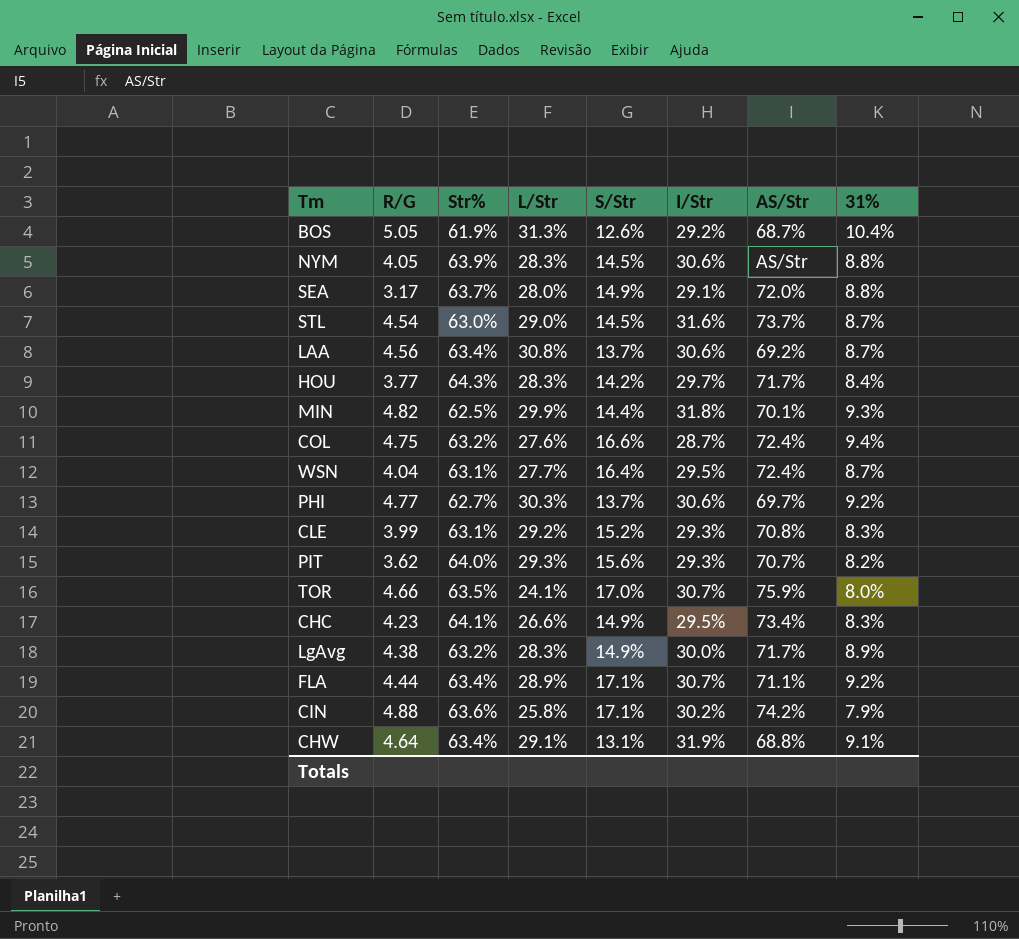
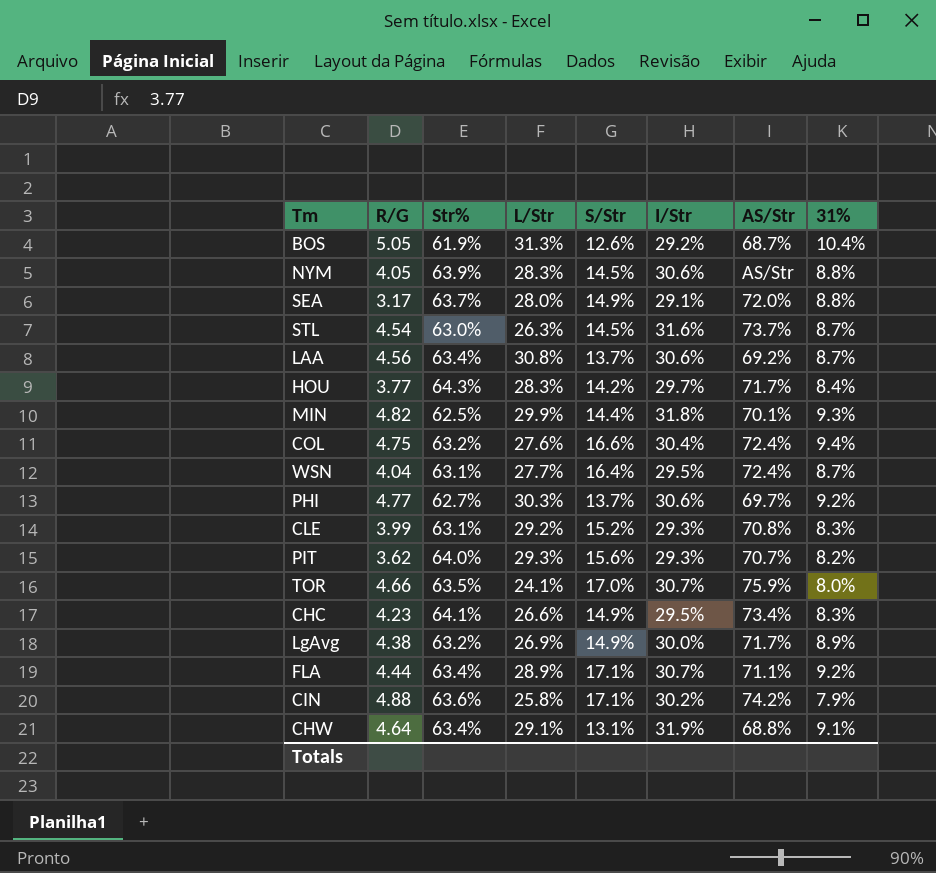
STL | L/Str: 29.0% -> 26.3%
COL | I/Str: 28.7% -> 30.4%
LgAvg | L/Str: 28.3% -> 26.9%

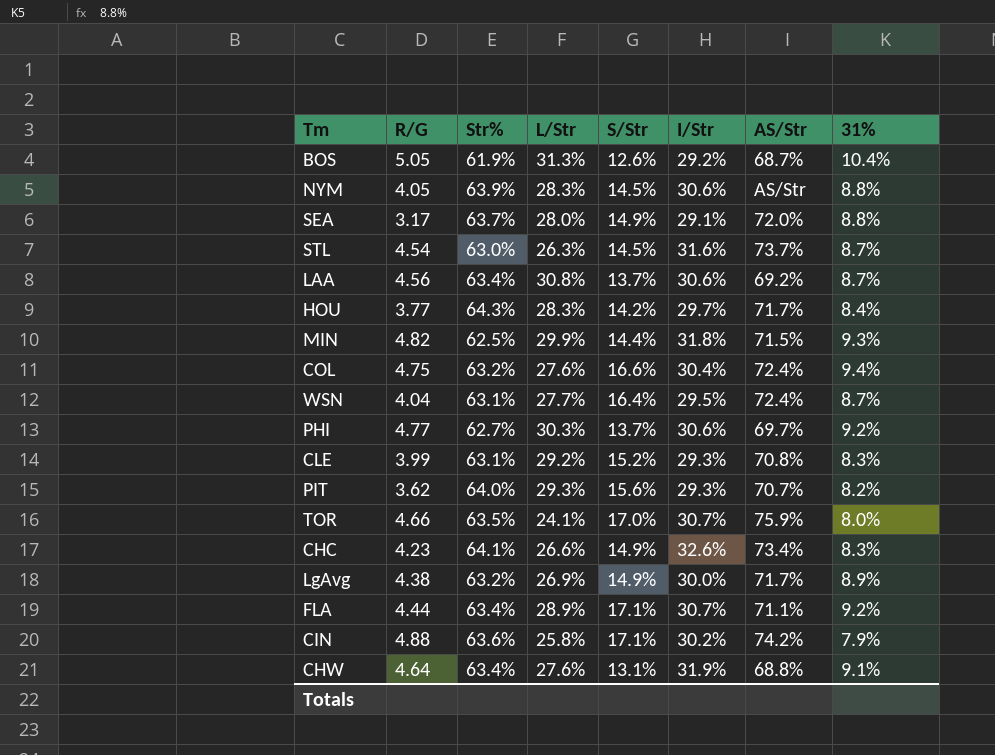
MIN | AS/Str: 70.1% -> 71.5%
CHC | I/Str: 29.5% -> 32.6%
CHW | L/Str: 29.1% -> 27.6%

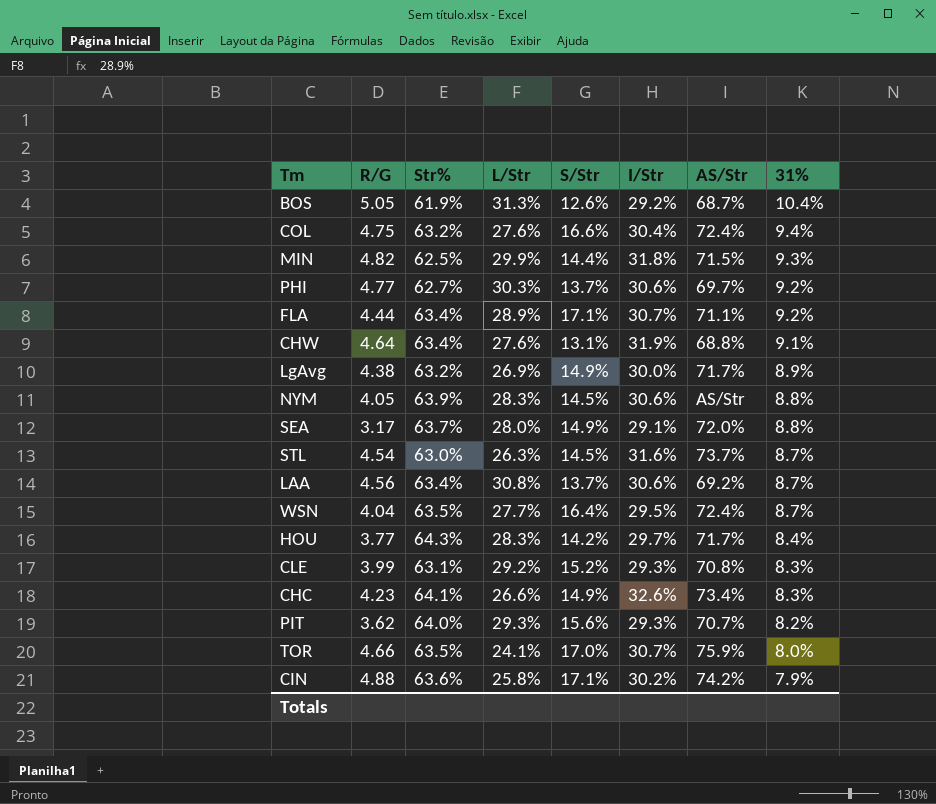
row order: none -> 31% descending
WSN | Str%: 63.1% -> 63.5%

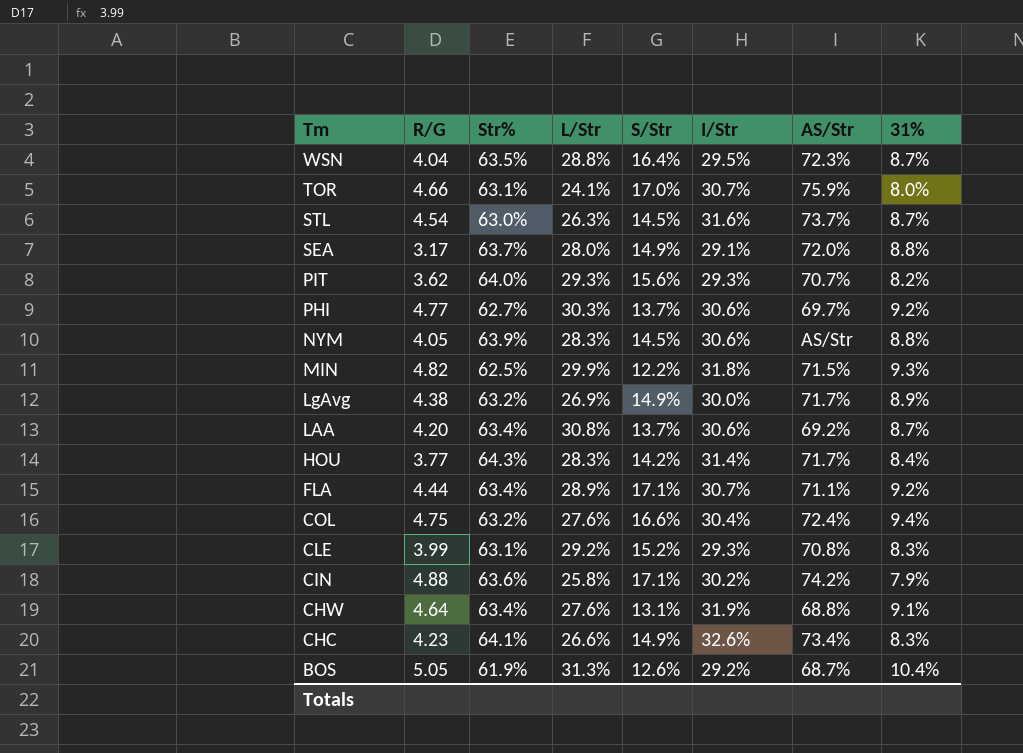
row order: 31% descending -> Tm descending
WSN | L/Str: 27.7% -> 28.8%
WSN | AS/Str: 72.4% -> 72.3%
TOR | Str%: 63.5% -> 63.1%
MIN | S/Str: 14.4% -> 12.2%
LAA | R/G: 4.56 -> 4.20
HOU | I/Str: 29.7% -> 31.4%

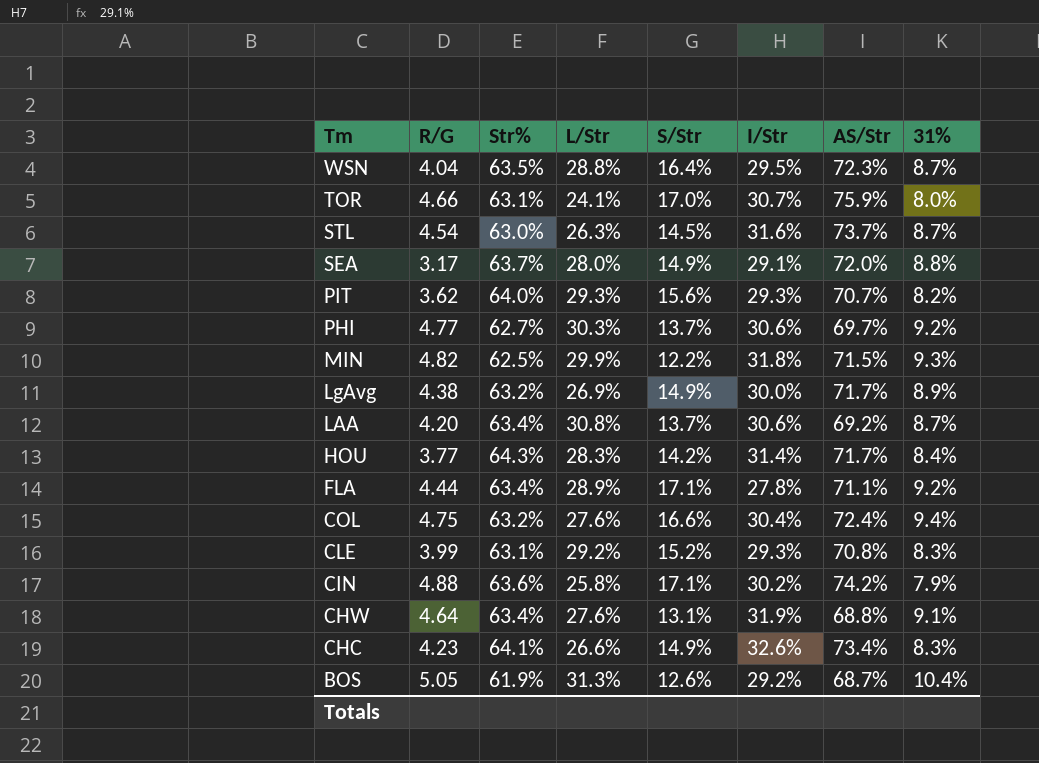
row NYM: 4.05 | 63.9% | 28.3% | 14.5% | 30.6% | AS/Str | 8.8% -> none
FLA | I/Str: 30.7% -> 27.8%

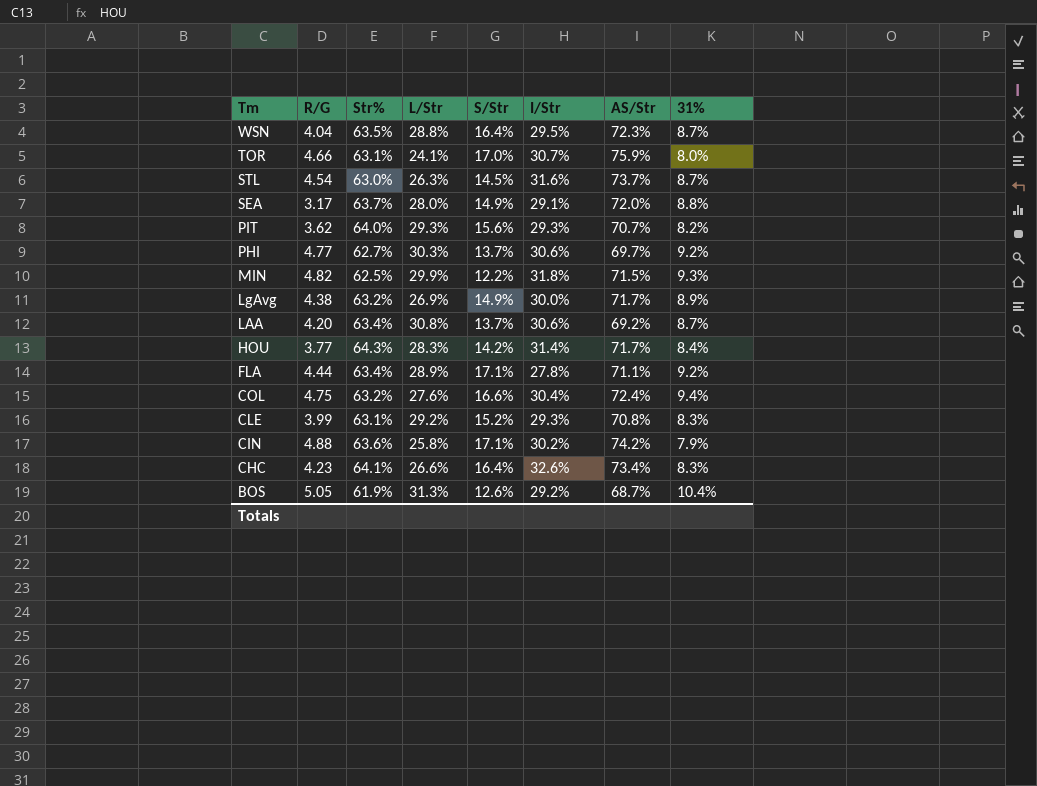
row CHW: 4.64 | 63.4% | 27.6% | 13.1% | 31.9% | 68.8% | 9.1% -> none
CHC | S/Str: 14.9% -> 16.4%

